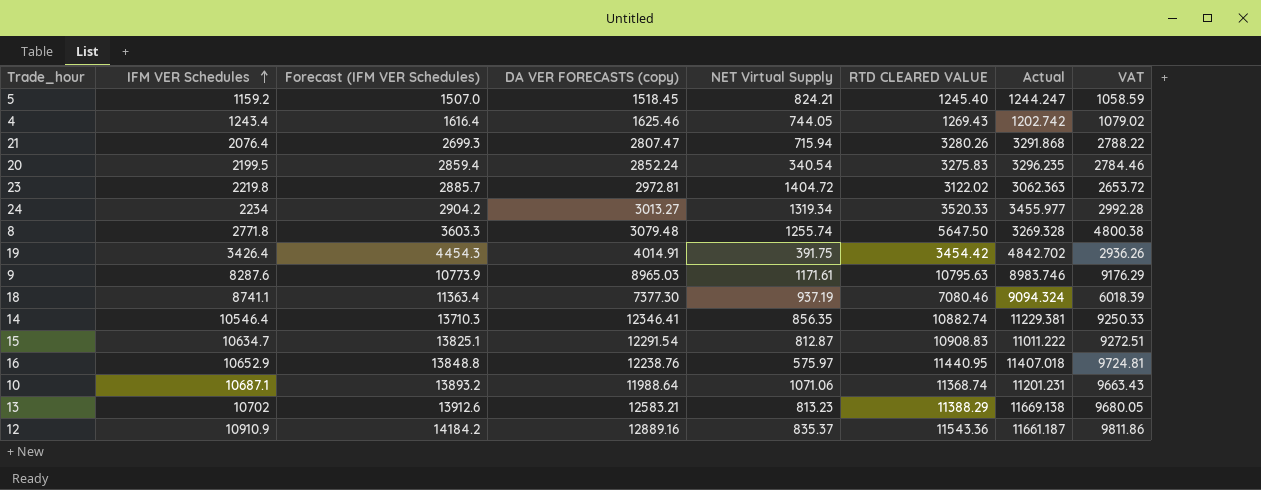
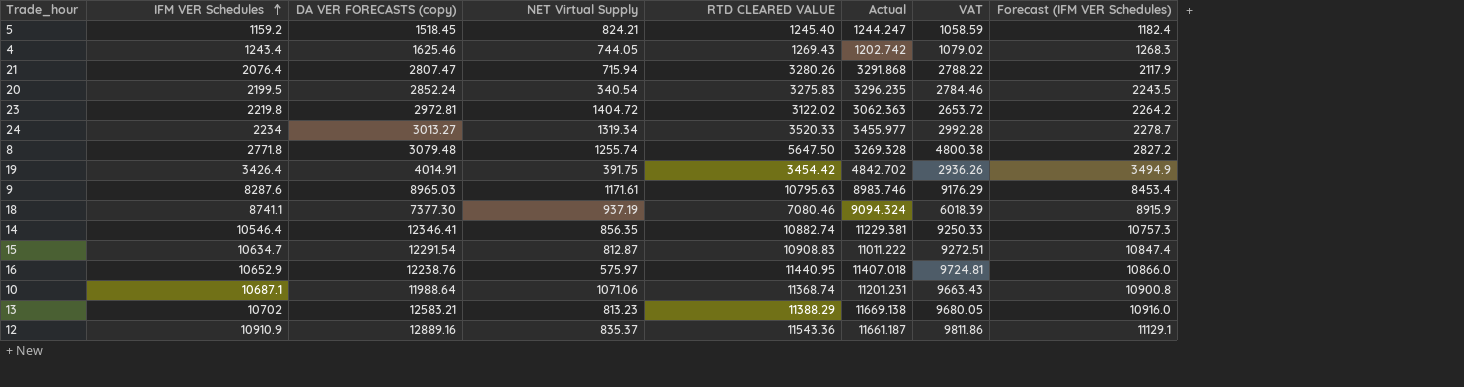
column Forecast (IFM VER Schedules) | formula: [IFM VER Schedules] * 1.3 -> [IFM VER Schedules] * 1.02
column Forecast (IFM VER Schedules) | position: 3 -> 8

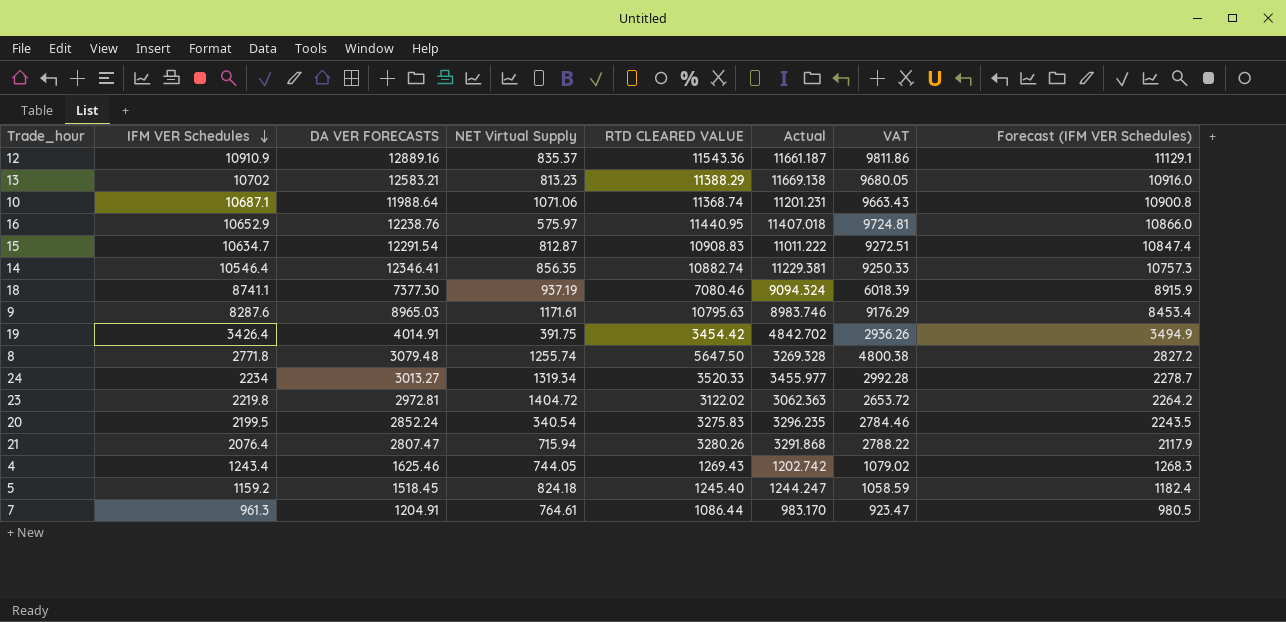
row order: IFM VER Schedules ascending -> IFM VER Schedules descending
column name: DA VER FORECASTS (copy) -> DA VER FORECASTS
5 | NET Virtual Supply: 824.21 -> 824.18
row 7: none -> 961.3 | 1204.91 | 764.61 | 1086.44 | 983.170 | 923.47 | 980.5

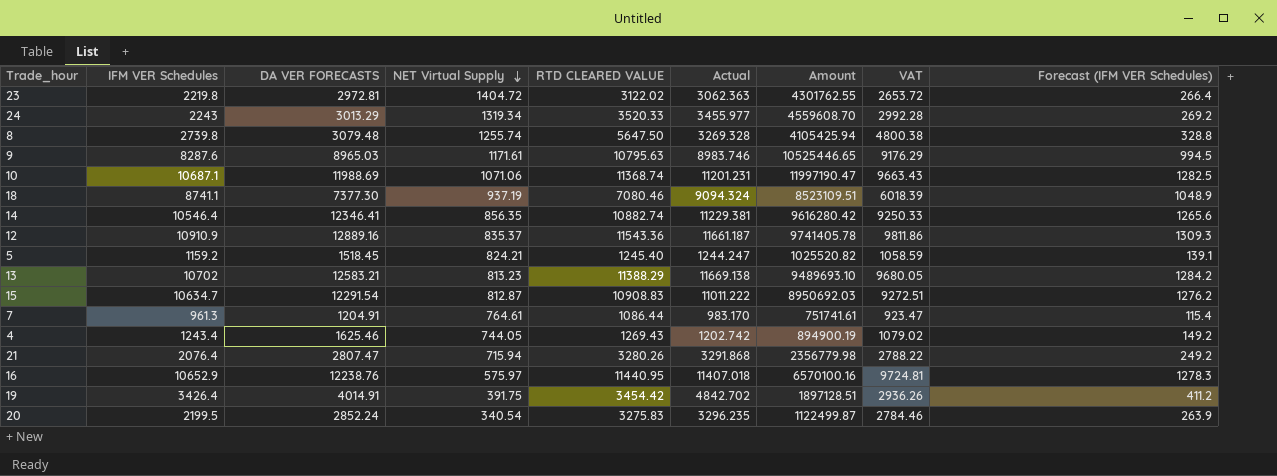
row order: IFM VER Schedules descending -> NET Virtual Supply descending
column Amount | formula: none -> [NET Virtual Supply] * [Actual]
column Forecast (IFM VER Schedules) | formula: [IFM VER Schedules] * 1.02 -> [IFM VER Schedules] * 0.12
24 | IFM VER Schedules: 2234 -> 2243
24 | DA VER FORECASTS: 3013.27 -> 3013.29
8 | IFM VER Schedules: 2771.8 -> 2739.8
10 | DA VER FORECASTS: 11988.64 -> 11988.69
5 | NET Virtual Supply: 824.18 -> 824.21

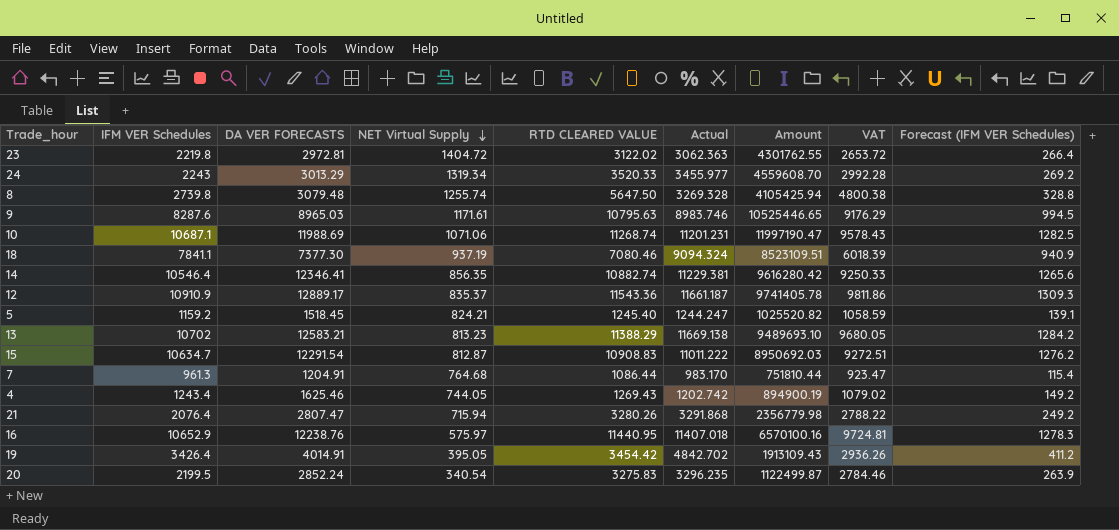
10 | RTD CLEARED VALUE: 11368.74 -> 11268.74
10 | VAT: 9663.43 -> 9578.43
18 | IFM VER Schedules: 8741.1 -> 7841.1
18 | Forecast (IFM VER Schedules): 1048.9 -> 940.9
12 | DA VER FORECASTS: 12889.16 -> 12889.17
7 | NET Virtual Supply: 764.61 -> 764.68
7 | Amount: 751741.61 -> 751810.44
19 | NET Virtual Supply: 391.75 -> 395.05
19 | Amount: 1897128.51 -> 1913109.43

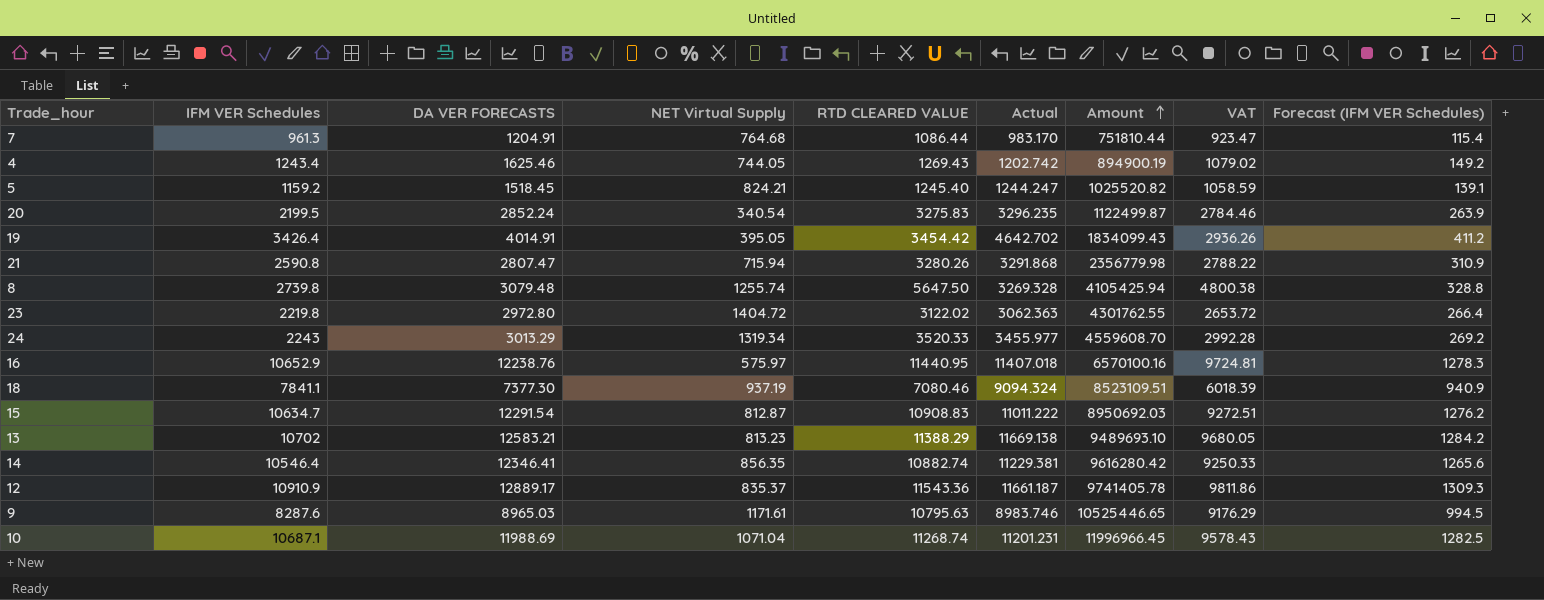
row order: NET Virtual Supply descending -> Amount ascending
19 | Actual: 4842.702 -> 4642.702
19 | Amount: 1913109.43 -> 1834099.43
21 | IFM VER Schedules: 2076.4 -> 2590.8
21 | Forecast (IFM VER Schedules): 249.2 -> 310.9
23 | DA VER FORECASTS: 2972.81 -> 2972.80
10 | NET Virtual Supply: 1071.06 -> 1071.04
10 | Amount: 11997190.47 -> 11996966.45

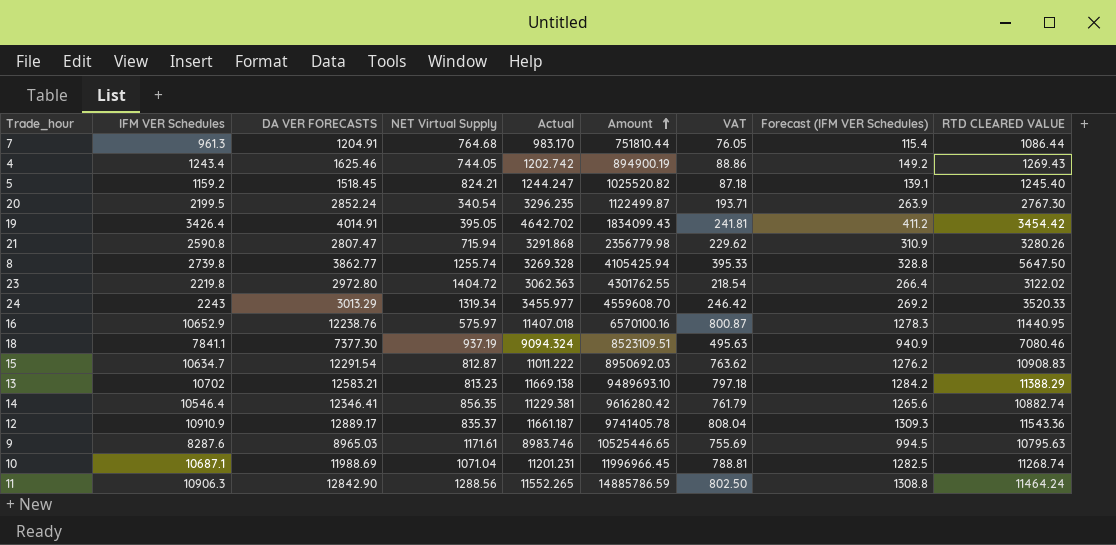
column VAT | formula: [RTD CLEARED VALUE] * 0.85 -> [RTD CLEARED VALUE] * 0.07
column RTD CLEARED VALUE | position: 5 -> 9
20 | RTD CLEARED VALUE: 3275.83 -> 2767.30
8 | DA VER FORECASTS: 3079.48 -> 3862.77
row 11: none -> 10906.3 | 12842.90 | 1288.56 | 11552.265 | 14885786.59 | 802.50 | 1308.8 | 11464.24

